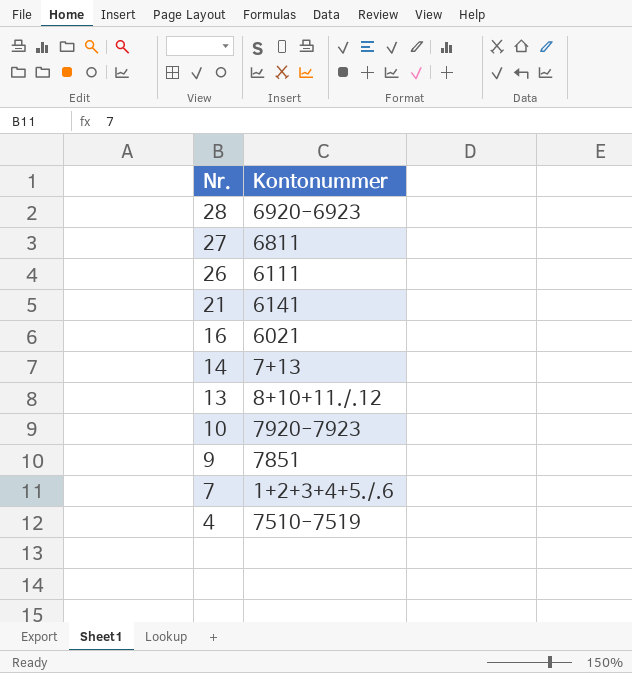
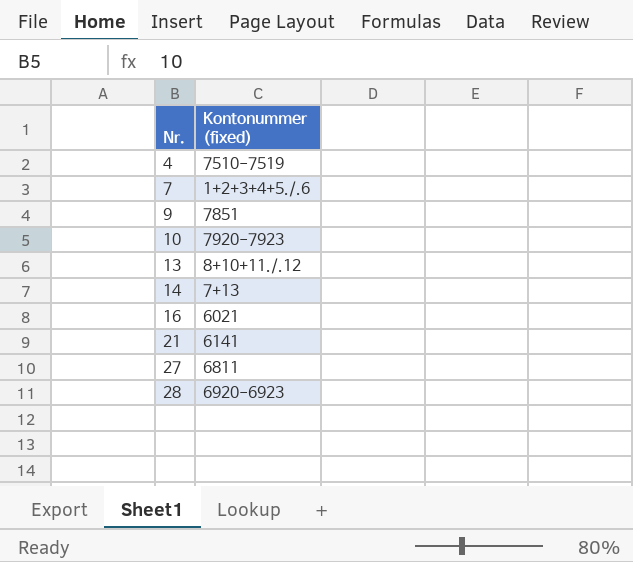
row order: Nr. descending -> Nr. ascending
column name: Kontonummer -> Kontonummer (fixed)
row 26: 6111 -> none

